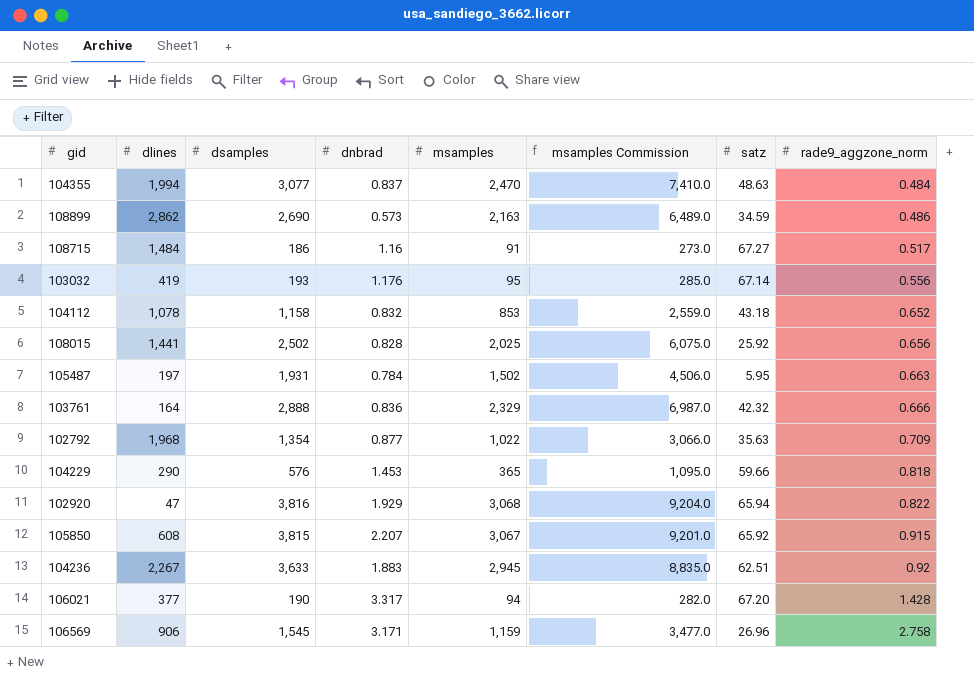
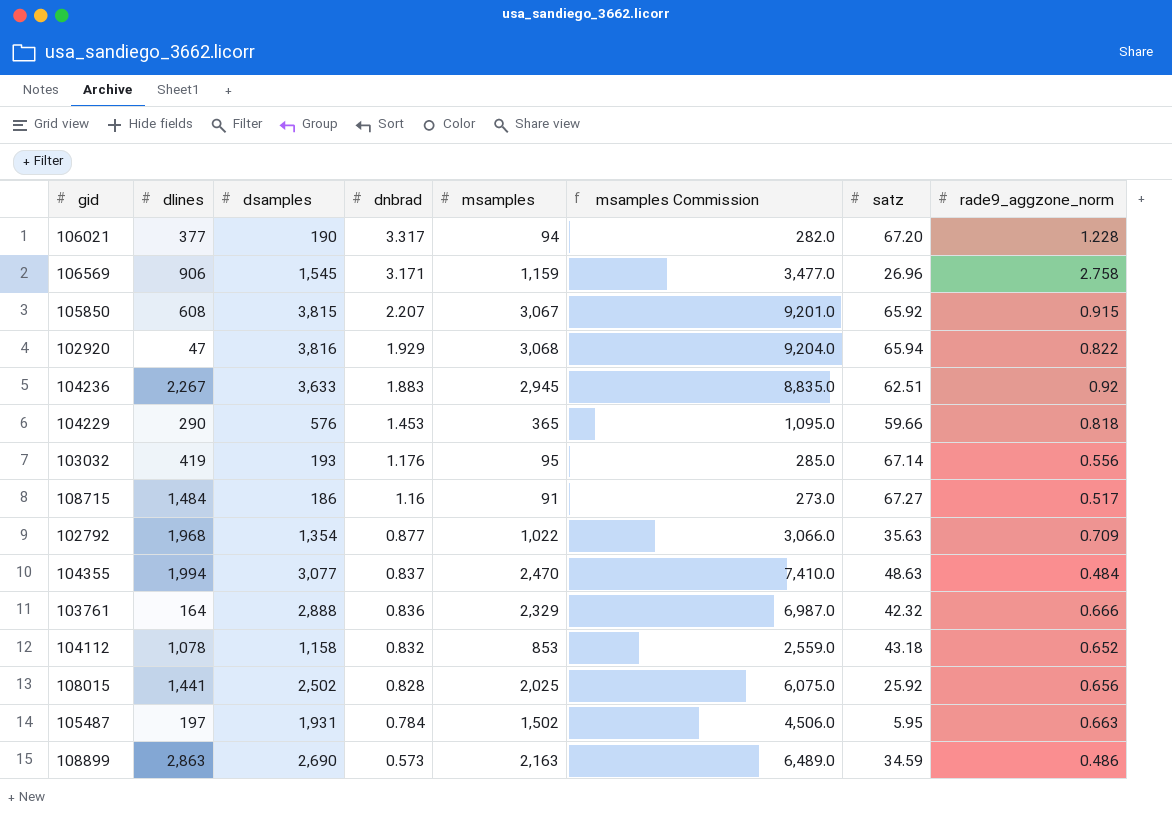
row order: rade9_aggzone_norm ascending -> dnbrad descending
106021 | rade9_aggzone_norm: 1.428 -> 1.228
108899 | dlines: 2,862 -> 2,863

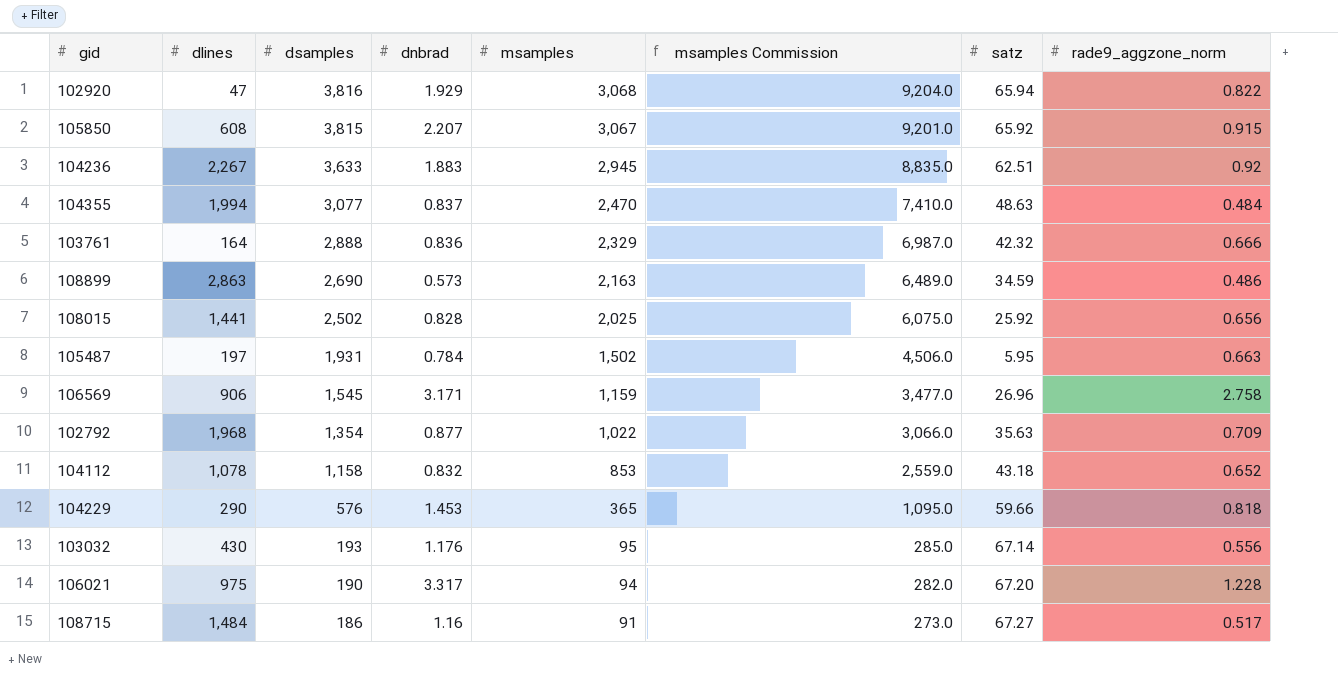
row order: dnbrad descending -> dsamples descending
103032 | dlines: 419 -> 430
106021 | dlines: 377 -> 975

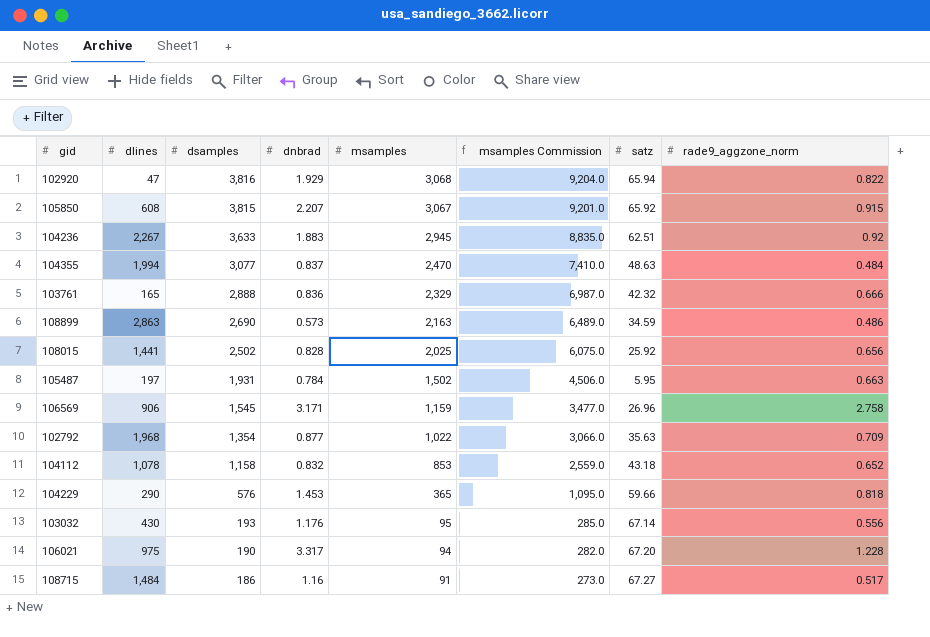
103761 | dlines: 164 -> 165

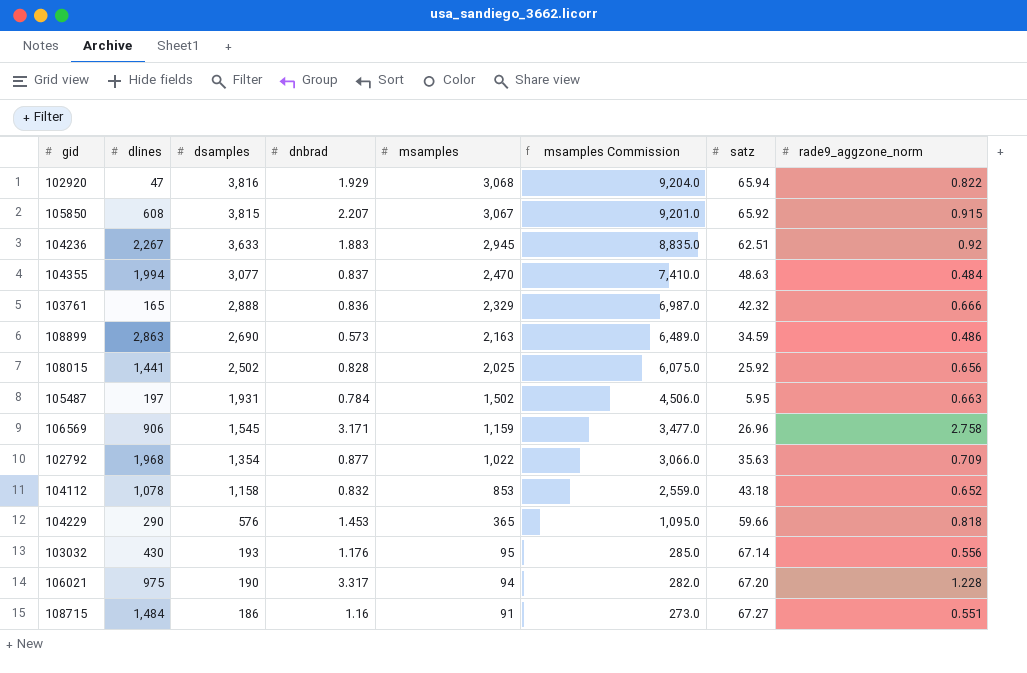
108715 | rade9_aggzone_norm: 0.517 -> 0.551

